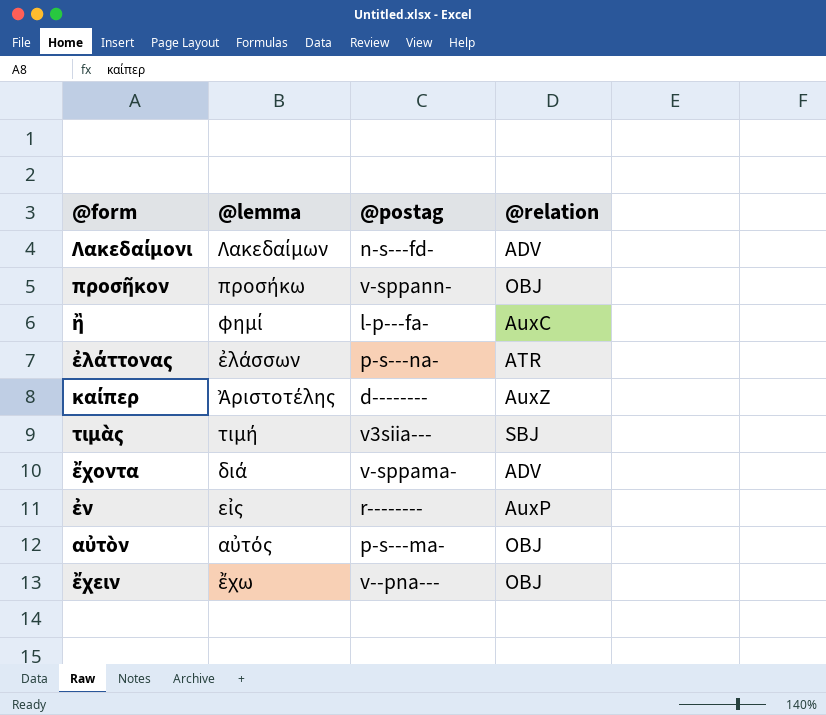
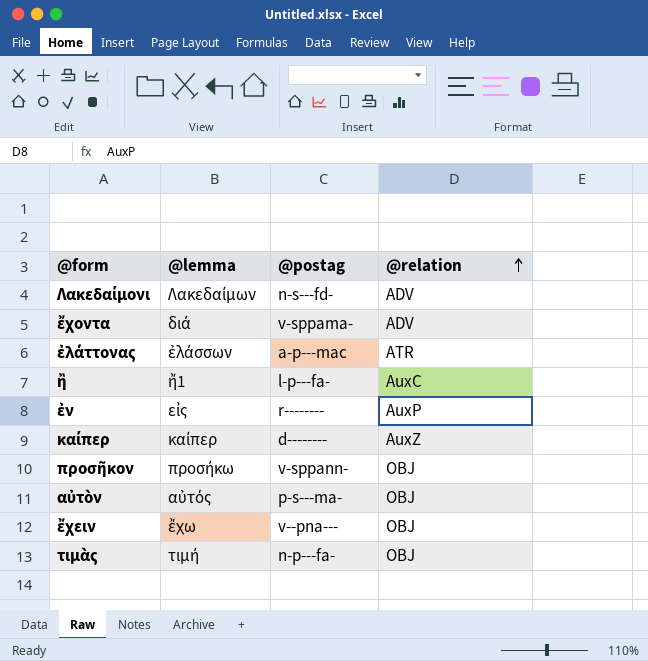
row order: none -> @relation ascending
ἐλάττονας | @postag: p-s---na- -> a-p---mac
ἢ | @lemma: φημί -> ἤ1
καίπερ | @lemma: Ἀριστοτέλης -> καίπερ
τιμὰς | @postag: v3siia--- -> n-p---fa-
τιμὰς | @relation: SBJ -> OBJ

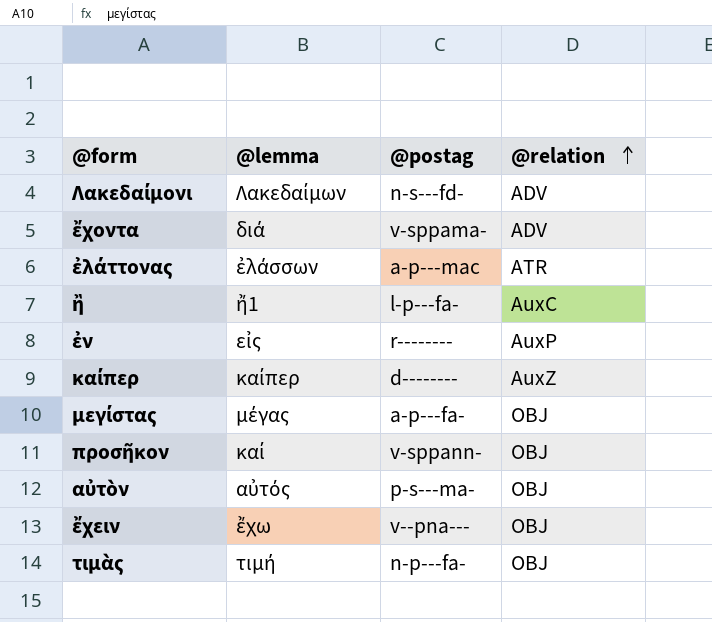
row μεγίστας: none -> μέγας | a-p---fa- | OBJ
προσῆκον | @lemma: προσήκω -> καί

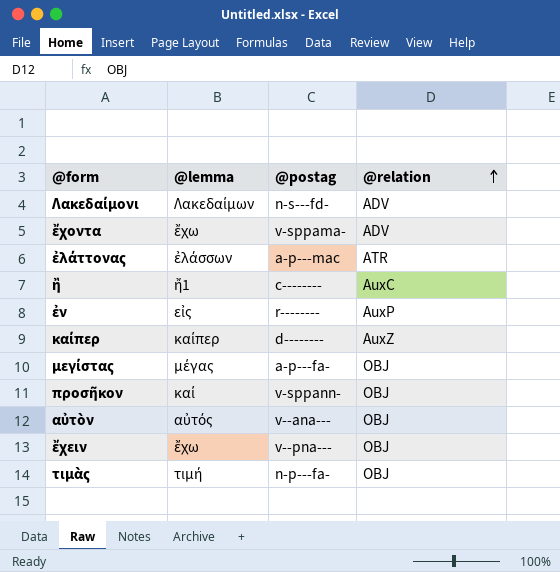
ἔχοντα | @lemma: διά -> ἔχω
ἢ | @postag: l-p---fa- -> c--------
αὐτὸν | @postag: p-s---ma- -> v--ana---

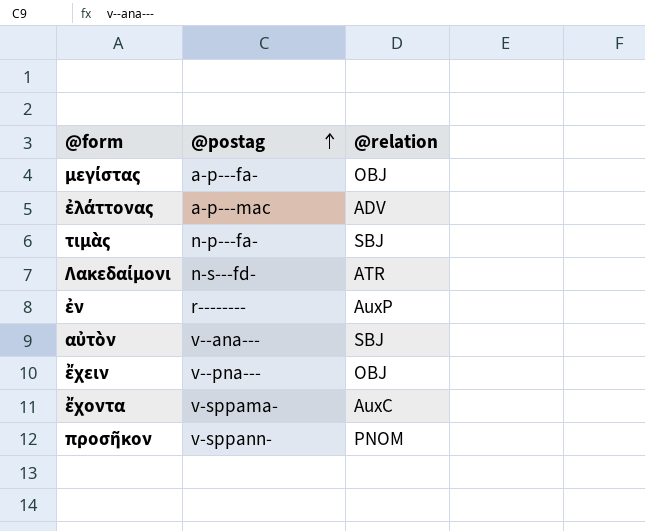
row order: @relation ascending -> @postag ascending
column @lemma | position: 2 -> none
row ἢ: ἤ1 | c-------- | AuxC -> none
row καίπερ: καίπερ | d-------- | AuxZ -> none
ἐλάττονας | @relation: ATR -> ADV
τιμὰς | @relation: OBJ -> SBJ
Λακεδαίμονι | @relation: ADV -> ATR
αὐτὸν | @relation: OBJ -> SBJ
ἔχοντα | @relation: ADV -> AuxC
προσῆκον | @relation: OBJ -> PNOM

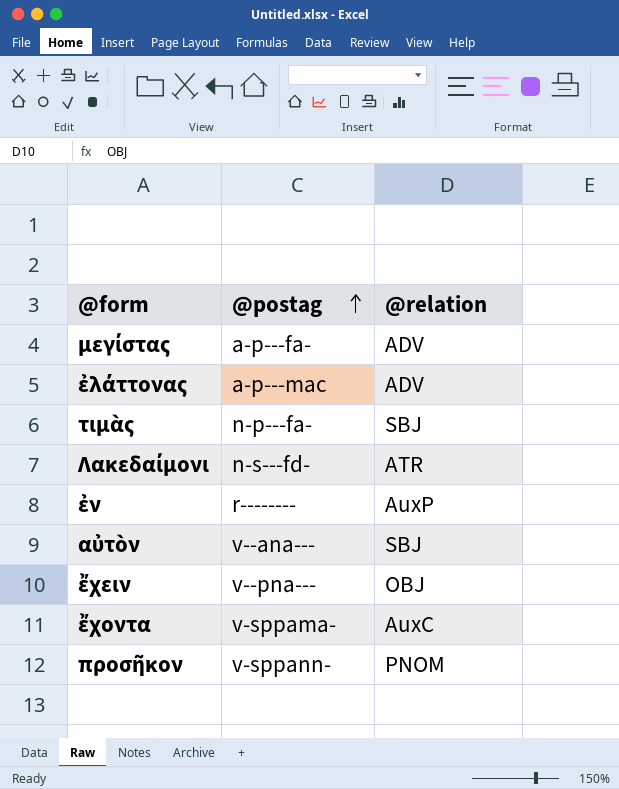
μεγίστας | @relation: OBJ -> ADV

